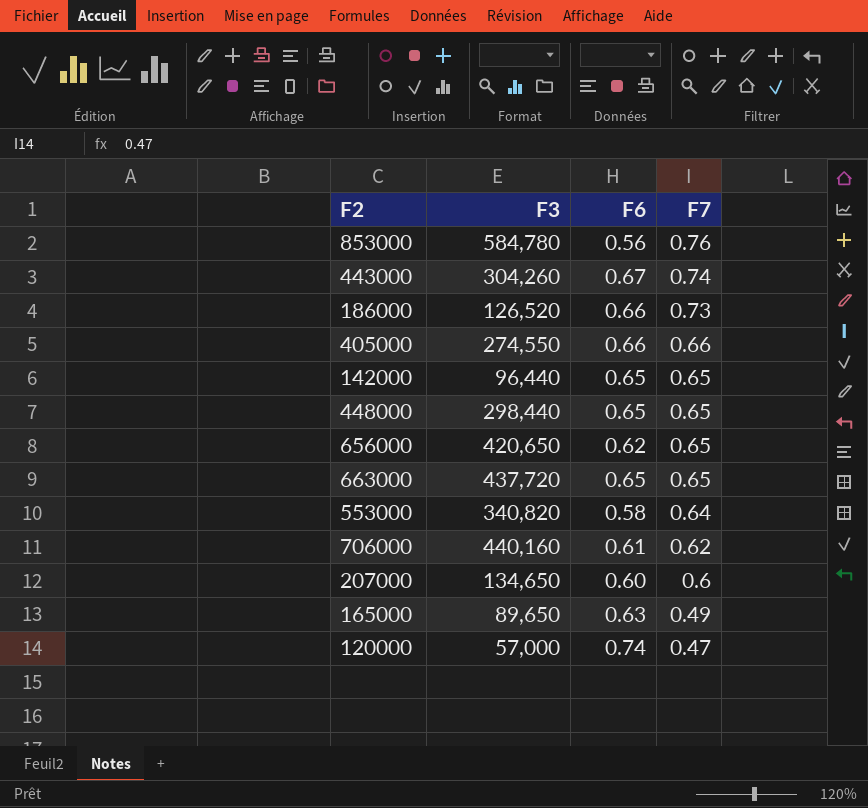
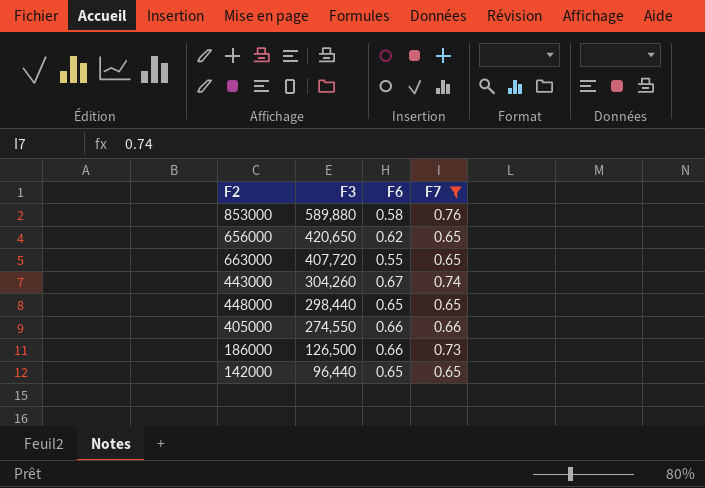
filter: none -> F7 >= 0.65
row order: F7 descending -> F3 descending
853000 | F3: 584,780 -> 589,880
853000 | F6: 0.56 -> 0.58
663000 | F3: 437,720 -> 407,720
663000 | F6: 0.65 -> 0.55
186000 | F3: 126,520 -> 126,500

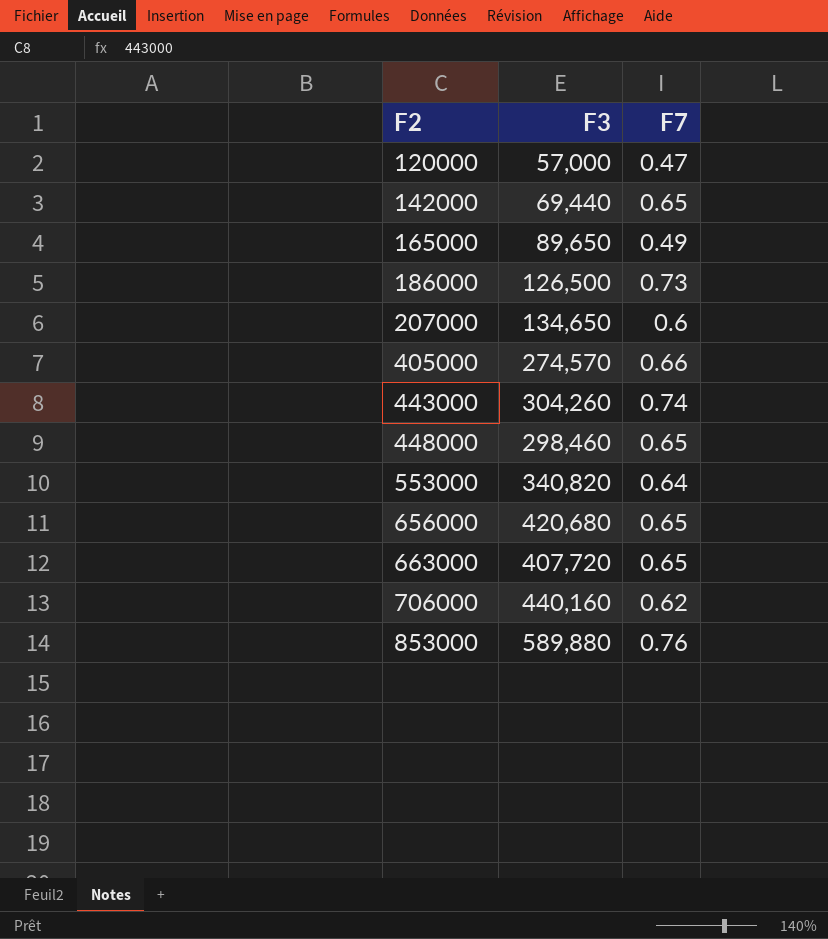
filter: F7 >= 0.65 -> none
row order: F3 descending -> F2 ascending
column F6 | position: 3 -> none
142000 | F3: 96,440 -> 69,440
405000 | F3: 274,550 -> 274,570
448000 | F3: 298,440 -> 298,460
656000 | F3: 420,650 -> 420,680

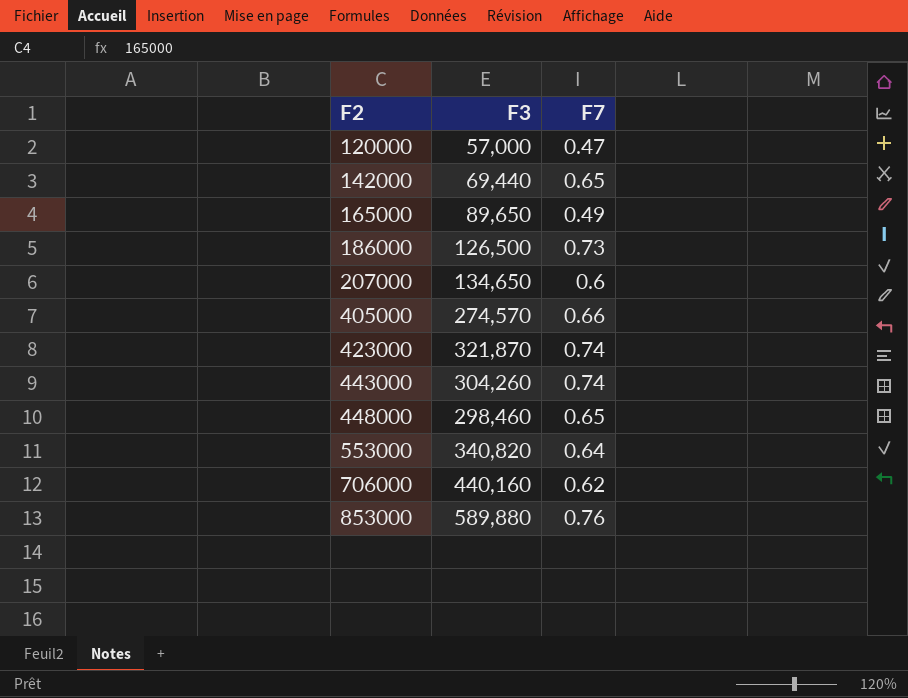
row 656000: 420,680 | 0.65 -> none
row 663000: 407,720 | 0.65 -> none
row 423000: none -> 321,870 | 0.74

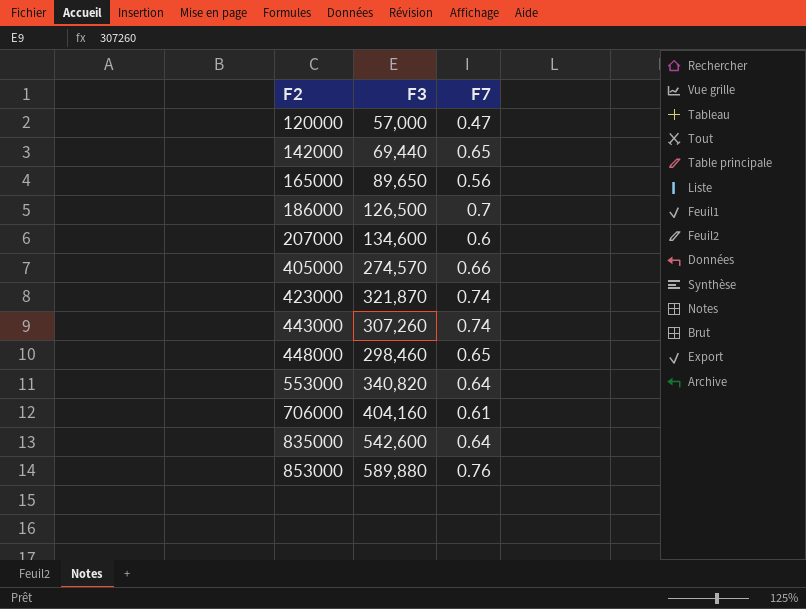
165000 | F7: 0.49 -> 0.56
186000 | F7: 0.73 -> 0.7
207000 | F3: 134,650 -> 134,600
443000 | F3: 304,260 -> 307,260
706000 | F3: 440,160 -> 404,160
706000 | F7: 0.62 -> 0.61
row 835000: none -> 542,600 | 0.64

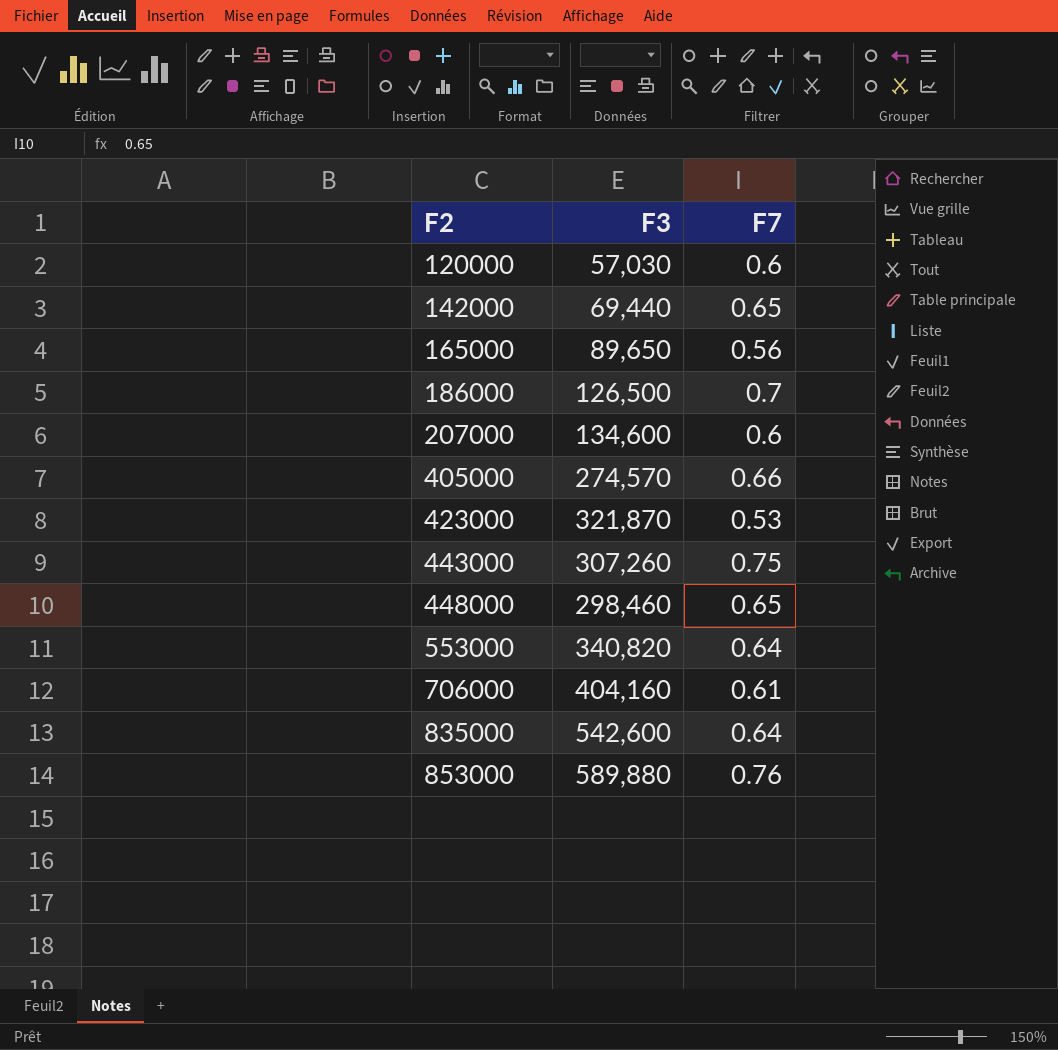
120000 | F3: 57,000 -> 57,030
120000 | F7: 0.47 -> 0.6
423000 | F7: 0.74 -> 0.53
443000 | F7: 0.74 -> 0.75

